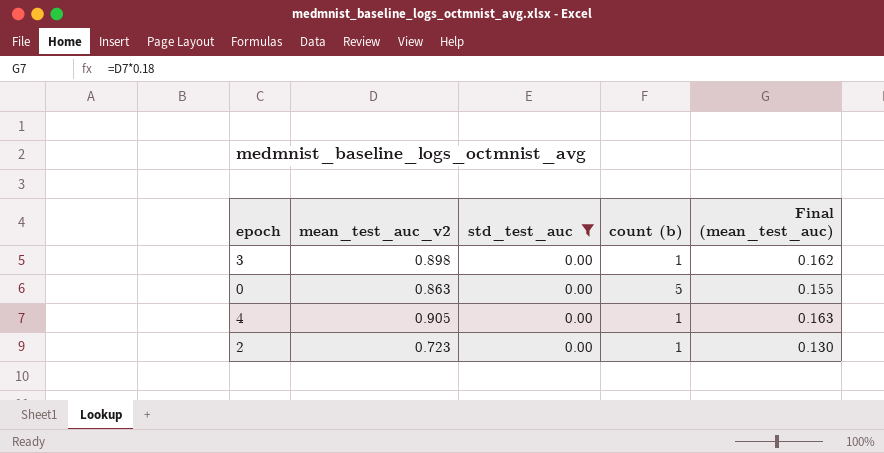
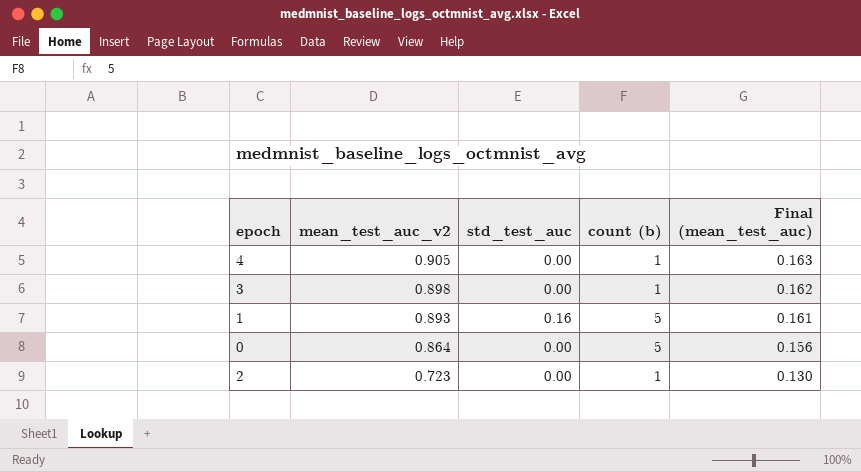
filter: std_test_auc = 0.00 -> none
row order: none -> mean_test_auc_v2 descending
0 | mean_test_auc_v2: 0.863 -> 0.864
0 | Final (mean_test_auc): 0.155 -> 0.156

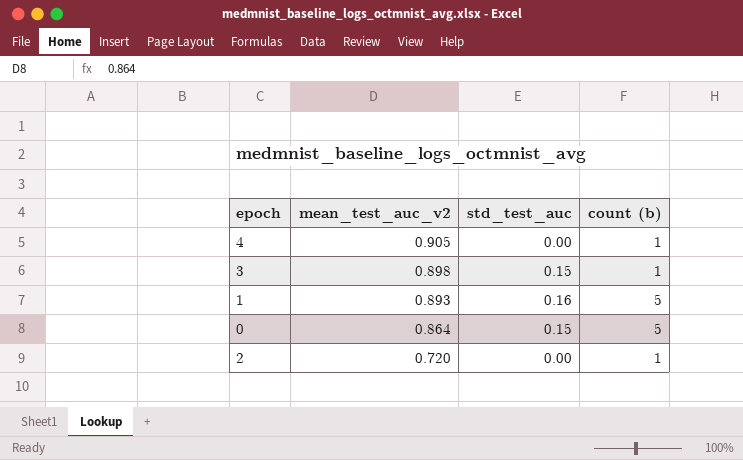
column Final (mean_test_auc) | formula: [mean_test_auc_v2] * 0.18 -> none
3 | std_test_auc: 0.00 -> 0.15
0 | std_test_auc: 0.00 -> 0.15
2 | mean_test_auc_v2: 0.723 -> 0.720

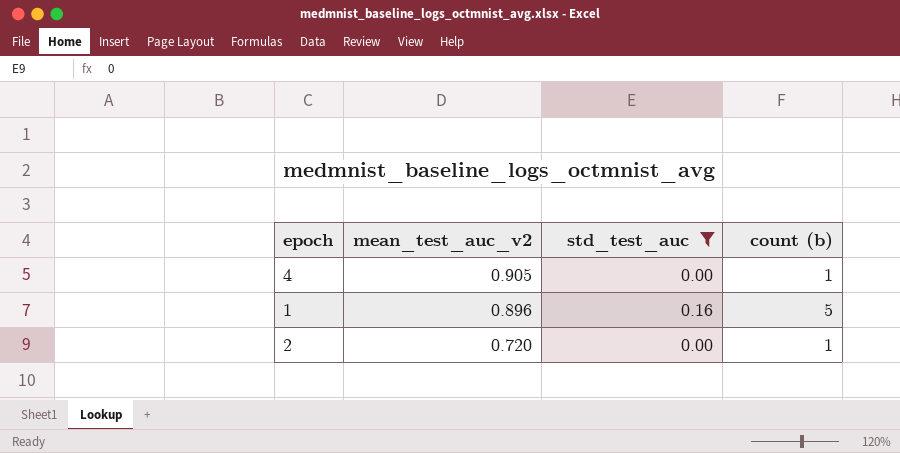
filter: none -> std_test_auc != 0.15
1 | mean_test_auc_v2: 0.893 -> 0.896

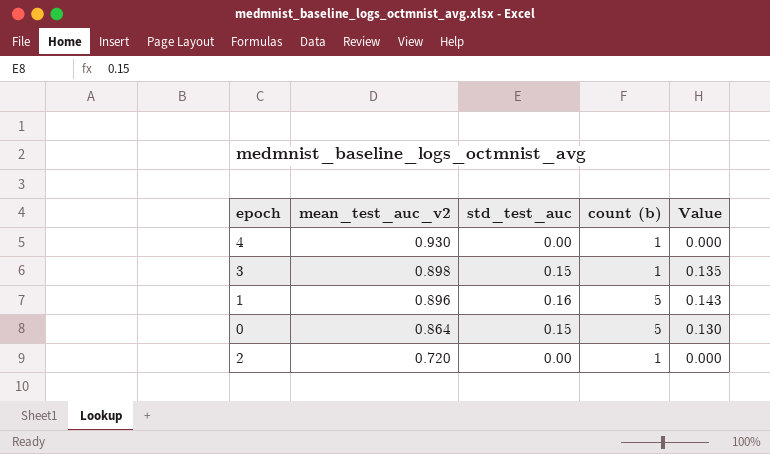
filter: std_test_auc != 0.15 -> none
column Value | formula: none -> [mean_test_auc_v2] * [std_test_auc]
4 | mean_test_auc_v2: 0.905 -> 0.930

